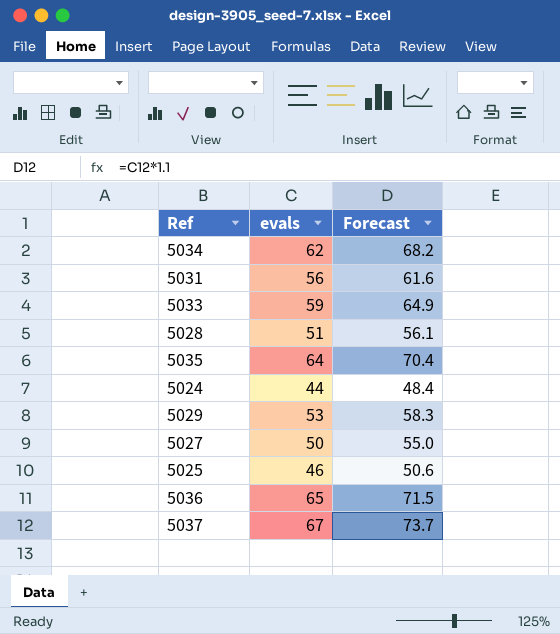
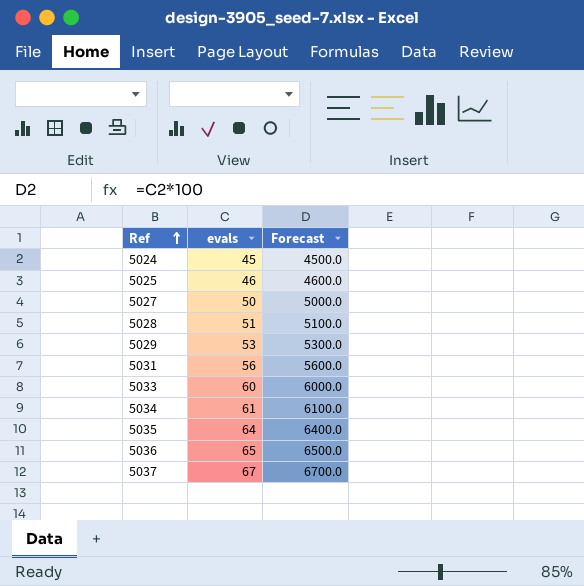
row order: none -> Ref ascending
column Forecast | formula: [evals] * 1.1 -> [evals] * 100
5024 | evals: 44 -> 45
5033 | evals: 59 -> 60
5034 | evals: 62 -> 61

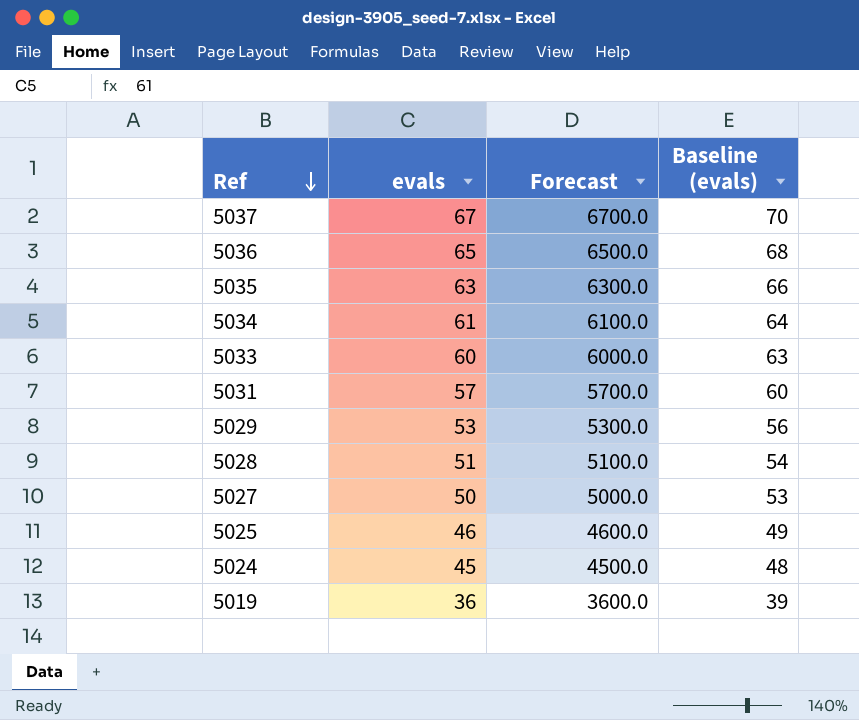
row order: Ref ascending -> Ref descending
column Baseline (evals) | formula: none -> [evals] + 3
5035 | evals: 64 -> 63
5035 | Forecast: 6400.0 -> 6300.0
5031 | evals: 56 -> 57
5031 | Forecast: 5600.0 -> 5700.0
row 5019: none -> 36 | 3600.0 | 39

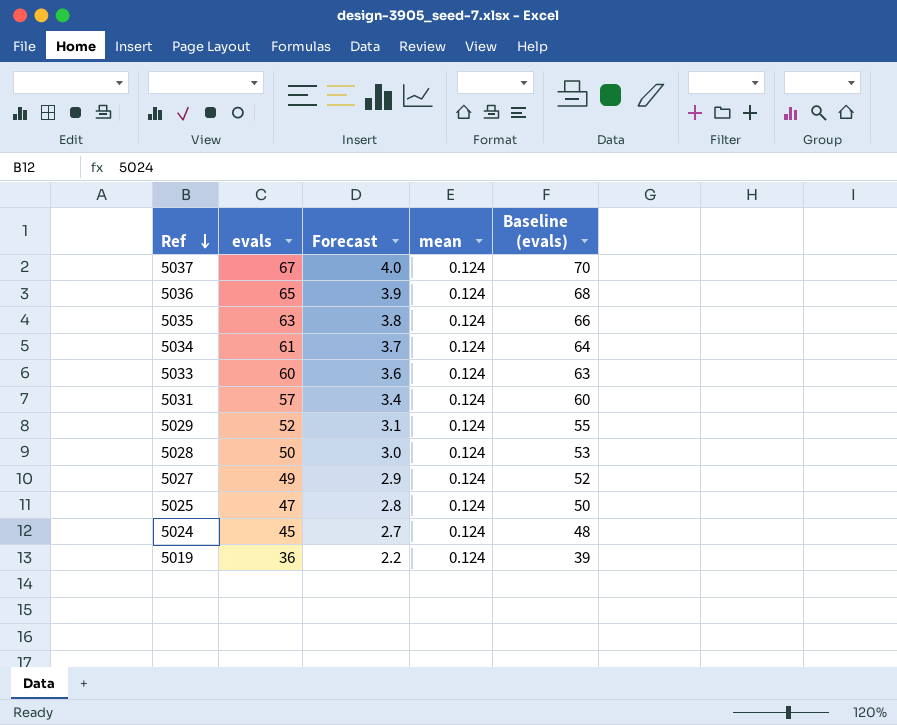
column Forecast | formula: [evals] * 100 -> [evals] * 0.06
column mean | position: none -> 4
5029 | evals: 53 -> 52
5029 | Baseline (evals): 56 -> 55
5028 | evals: 51 -> 50
5028 | Baseline (evals): 54 -> 53
5027 | evals: 50 -> 49
5027 | Baseline (evals): 53 -> 52
5025 | evals: 46 -> 47
5025 | Baseline (evals): 49 -> 50

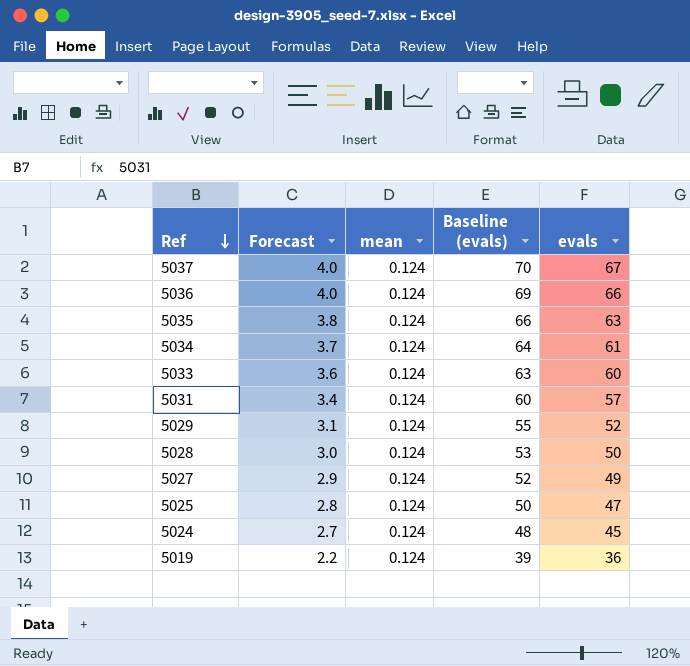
column evals | position: 2 -> 5
5036 | Forecast: 3.9 -> 4.0
5036 | Baseline (evals): 68 -> 69
5036 | evals: 65 -> 66

